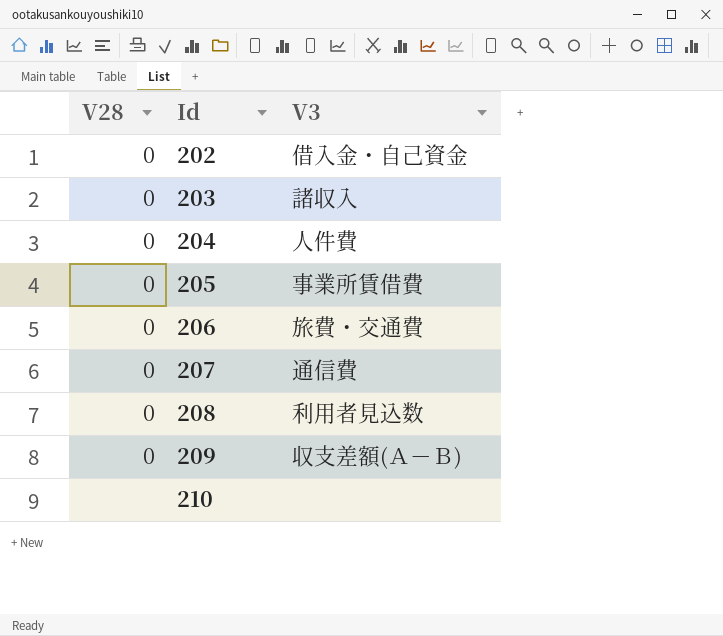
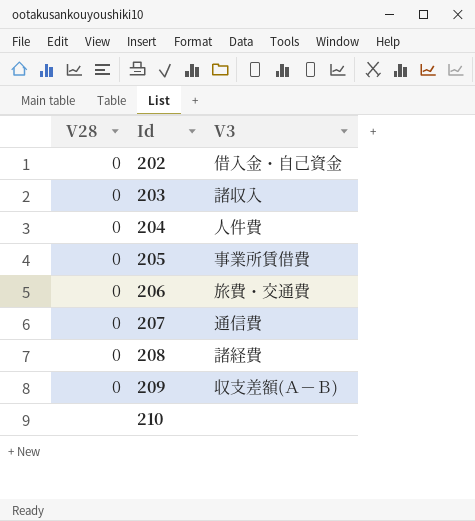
208 | V3: 利用者見込数 -> 諸経費

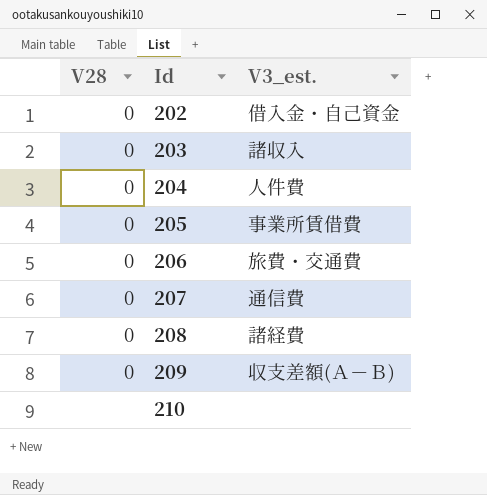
column name: V3 -> V3_est.

